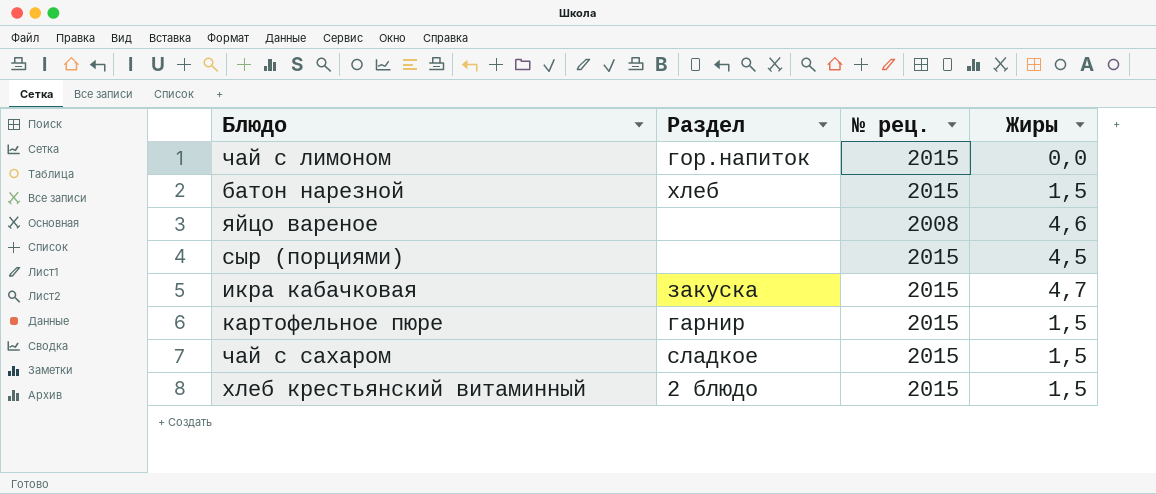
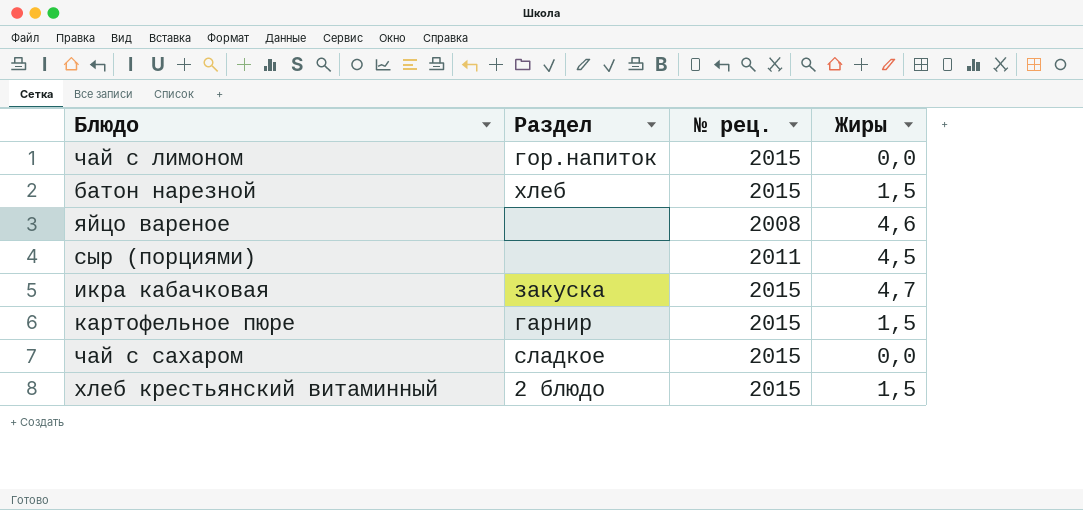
сыр (порциями) | № рец.: 2015 -> 2011
чай с сахаром | Жиры: 1,5 -> 0,0

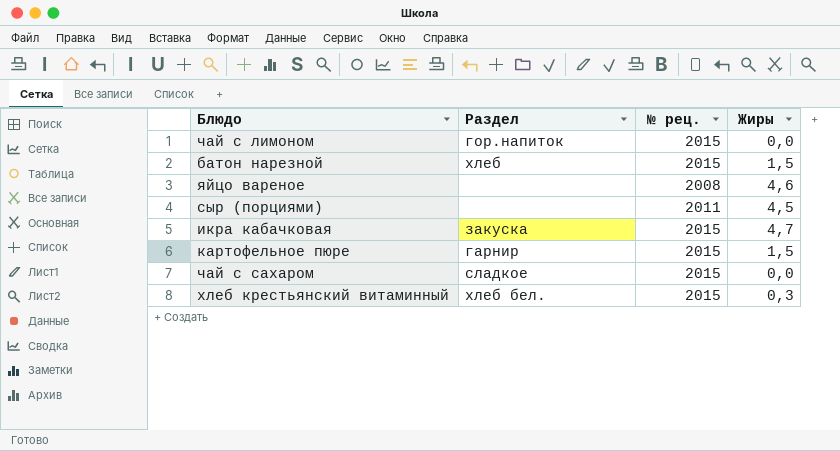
хлеб крестьянский витаминный | Раздел: 2 блюдо -> хлеб бел.
хлеб крестьянский витаминный | Жиры: 1,5 -> 0,3

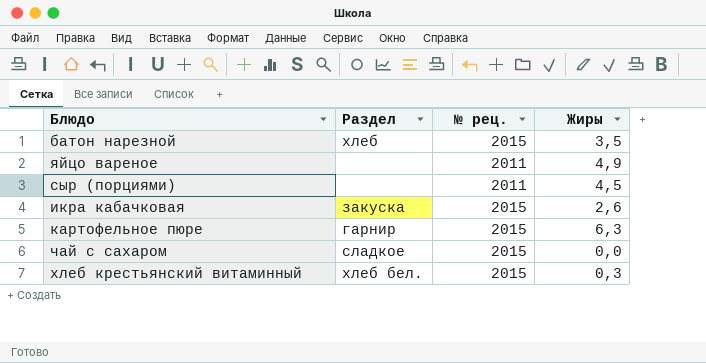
row чай с лимоном: гор.напиток | 2015 | 0,0 -> none
батон нарезной | Жиры: 1,5 -> 3,5
яйцо вареное | № рец.: 2008 -> 2011
яйцо вареное | Жиры: 4,6 -> 4,9
икра кабачковая | Жиры: 4,7 -> 2,6
картофельное пюре | Жиры: 1,5 -> 6,3

